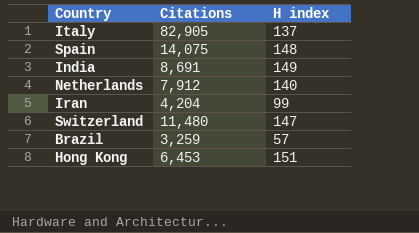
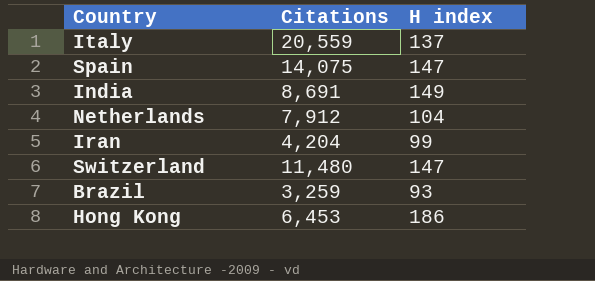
Italy | Citations: 82,905 -> 20,559
Spain | H index: 148 -> 147
Netherlands | H index: 140 -> 104
Brazil | H index: 57 -> 93
Hong Kong | H index: 151 -> 186

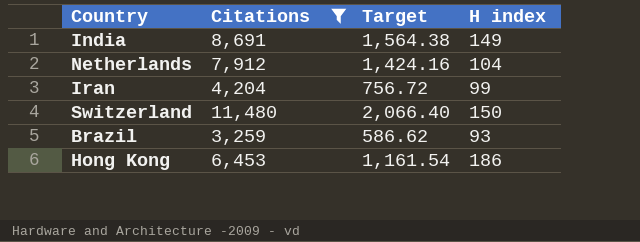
filter: none -> Citations <= 11,480
column Target | formula: none -> [Citations] * 0.18
Switzerland | H index: 147 -> 150

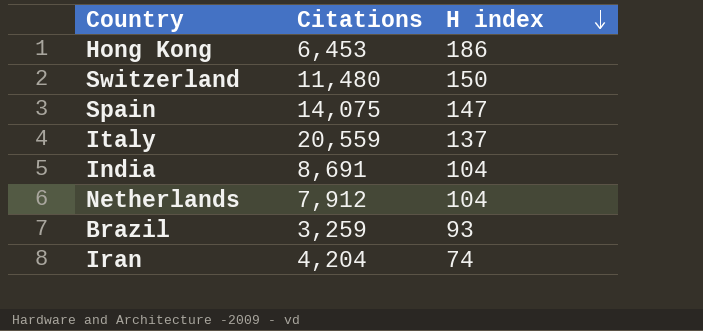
filter: Citations <= 11,480 -> none
row order: none -> H index descending
column Target | formula: [Citations] * 0.18 -> none
India | H index: 149 -> 104
Iran | H index: 99 -> 74

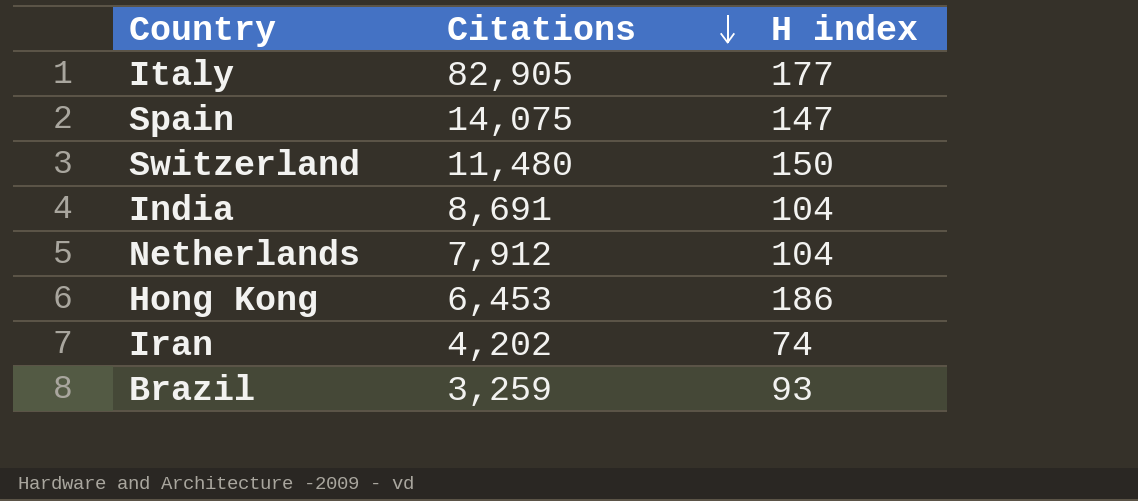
row order: H index descending -> Citations descending
Italy | Citations: 20,559 -> 82,905
Italy | H index: 137 -> 177
Iran | Citations: 4,204 -> 4,202

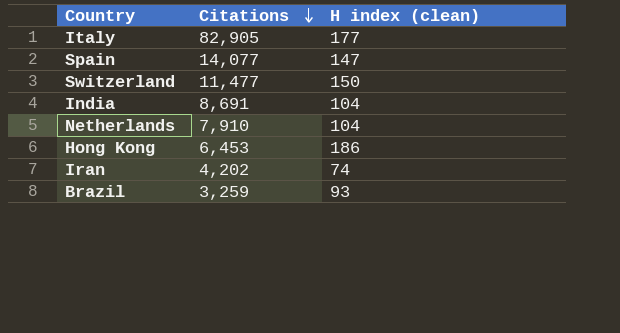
column name: H index -> H index (clean)
Spain | Citations: 14,075 -> 14,077
Switzerland | Citations: 11,480 -> 11,477
Netherlands | Citations: 7,912 -> 7,910

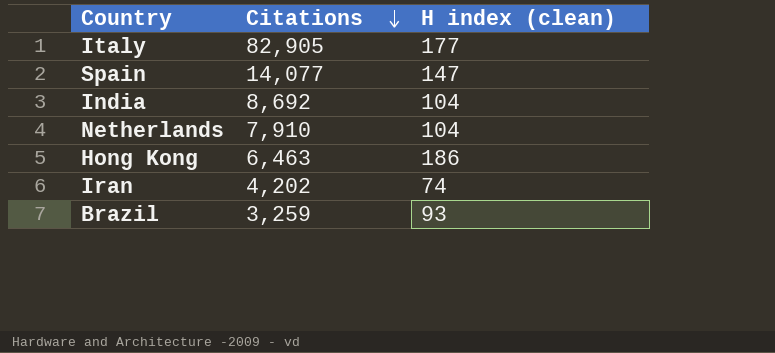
row Switzerland: 11,477 | 150 -> none
India | Citations: 8,691 -> 8,692
Hong Kong | Citations: 6,453 -> 6,463

